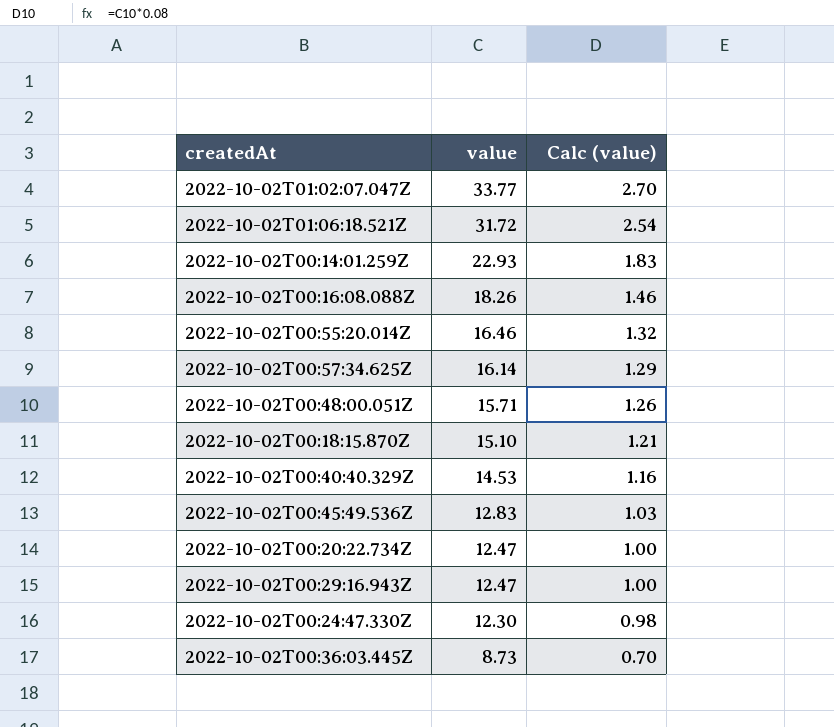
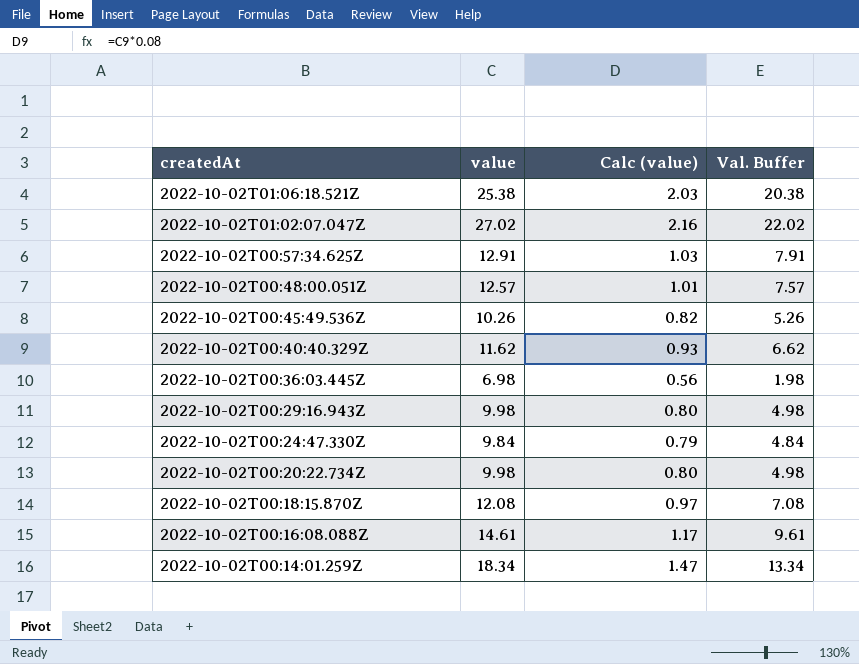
row order: value descending -> createdAt descending
column Val. Buffer | formula: none -> [value] - 5
row 2022-10-02T00:55:20.014Z: 16.46 | 1.32 -> none
2022-10-02T01:06:18.521Z | value: 31.72 -> 25.38
2022-10-02T01:06:18.521Z | Calc (value): 2.54 -> 2.03
2022-10-02T01:02:07.047Z | value: 33.77 -> 27.02
2022-10-02T01:02:07.047Z | Calc (value): 2.70 -> 2.16
2022-10-02T00:57:34.625Z | value: 16.14 -> 12.91
2022-10-02T00:57:34.625Z | Calc (value): 1.29 -> 1.03
2022-10-02T00:48:00.051Z | value: 15.71 -> 12.57
2022-10-02T00:48:00.051Z | Calc (value): 1.26 -> 1.01
2022-10-02T00:45:49.536Z | value: 12.83 -> 10.26
2022-10-02T00:45:49.536Z | Calc (value): 1.03 -> 0.82
2022-10-02T00:40:40.329Z | value: 14.53 -> 11.62
2022-10-02T00:40:40.329Z | Calc (value): 1.16 -> 0.93
2022-10-02T00:36:03.445Z | value: 8.73 -> 6.98
2022-10-02T00:36:03.445Z | Calc (value): 0.70 -> 0.56
2022-10-02T00:29:16.943Z | value: 12.47 -> 9.98
2022-10-02T00:29:16.943Z | Calc (value): 1.00 -> 0.80
2022-10-02T00:24:47.330Z | value: 12.30 -> 9.84
2022-10-02T00:24:47.330Z | Calc (value): 0.98 -> 0.79
2022-10-02T00:20:22.734Z | value: 12.47 -> 9.98
2022-10-02T00:20:22.734Z | Calc (value): 1.00 -> 0.80
2022-10-02T00:18:15.870Z | value: 15.10 -> 12.08
2022-10-02T00:18:15.870Z | Calc (value): 1.21 -> 0.97
2022-10-02T00:16:08.088Z | value: 18.26 -> 14.61
2022-10-02T00:16:08.088Z | Calc (value): 1.46 -> 1.17
2022-10-02T00:14:01.259Z | value: 22.93 -> 18.34
2022-10-02T00:14:01.259Z | Calc (value): 1.83 -> 1.47

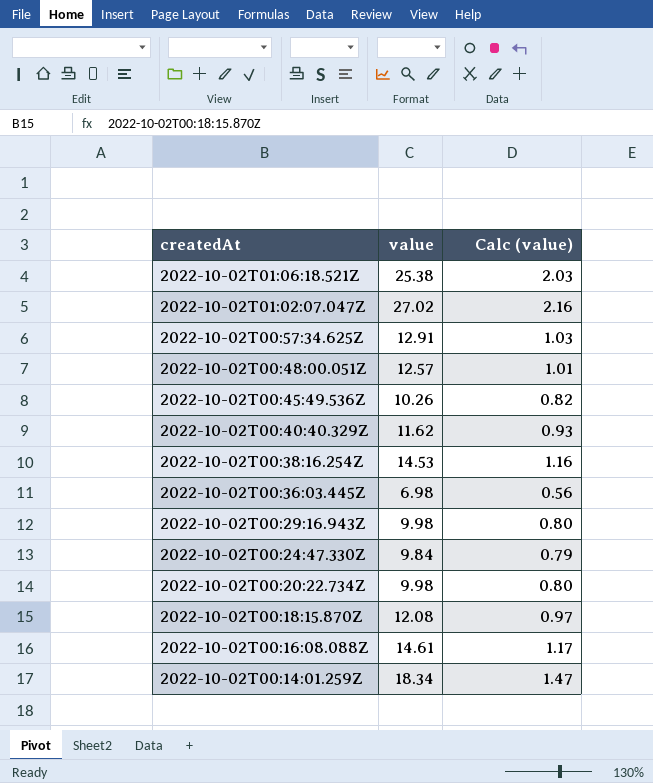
column Val. Buffer | formula: [value] - 5 -> none
row 2022-10-02T00:38:16.254Z: none -> 14.53 | 1.16

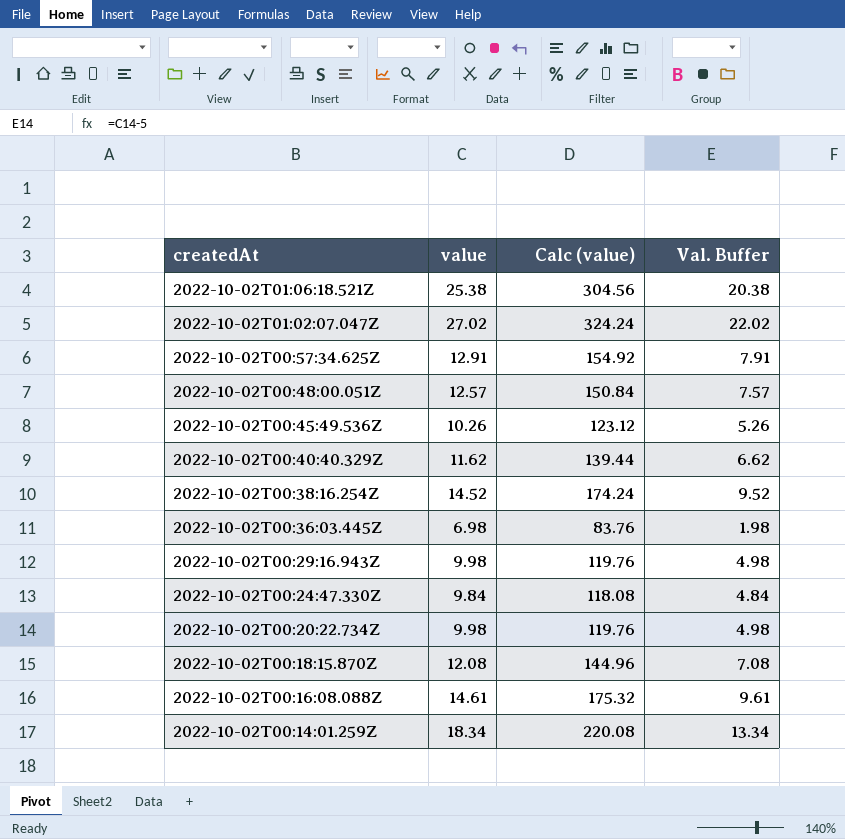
column Calc (value) | formula: [value] * 0.08 -> [value] * 12
column Val. Buffer | formula: none -> [value] - 5
2022-10-02T00:38:16.254Z | value: 14.53 -> 14.52

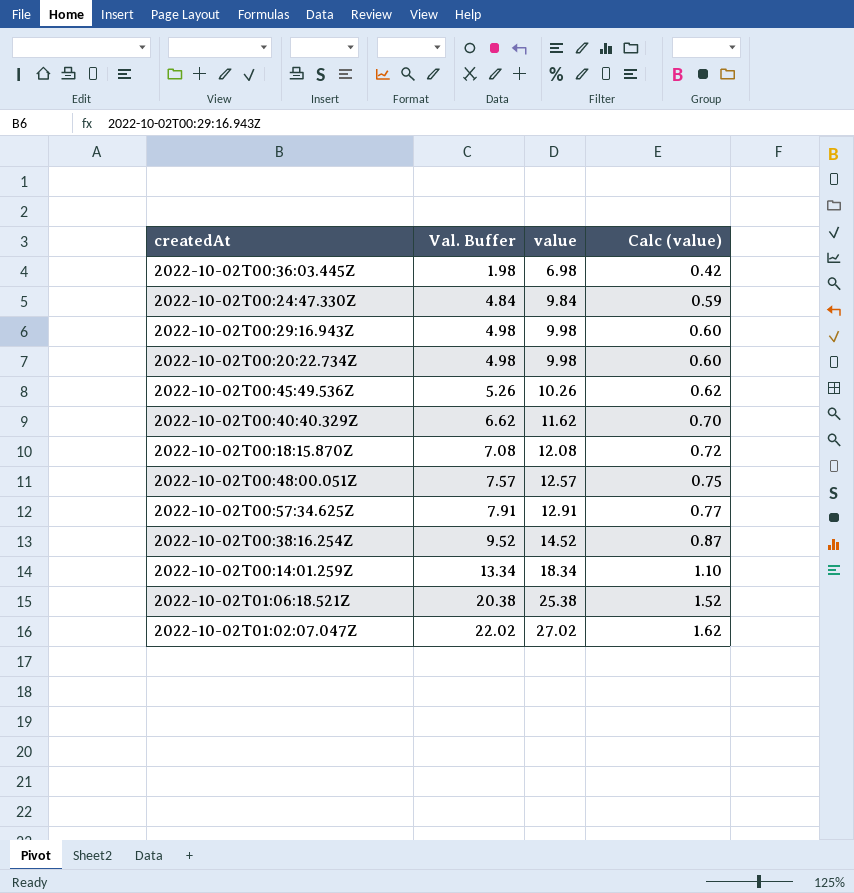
row order: createdAt descending -> Val. Buffer ascending
column Val. Buffer | position: 4 -> 2
column Calc (value) | formula: [value] * 12 -> [value] * 0.06
row 2022-10-02T00:16:08.088Z: 14.61 | 175.32 | 9.61 -> none

